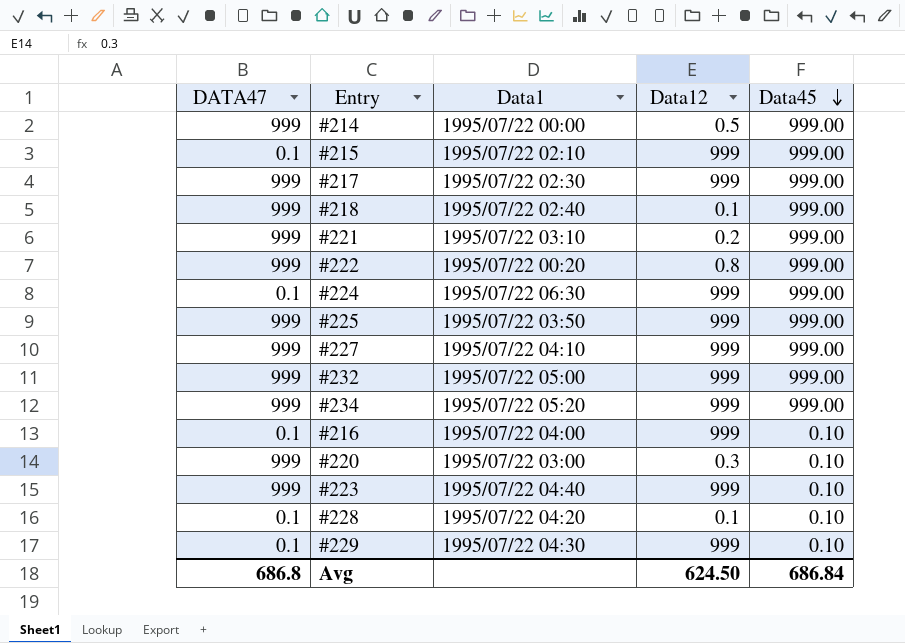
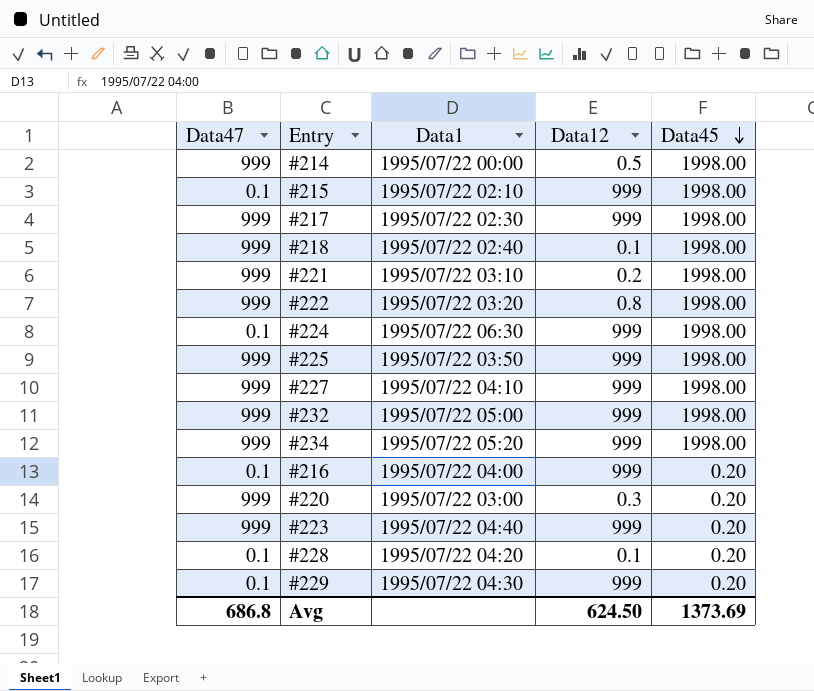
column name: DATA47 -> Data47
#214 | Data45: 999.00 -> 1998.00
#215 | Data45: 999.00 -> 1998.00
#217 | Data45: 999.00 -> 1998.00
#218 | Data45: 999.00 -> 1998.00
#221 | Data45: 999.00 -> 1998.00
#222 | Data1: 1995/07/22 00:20 -> 1995/07/22 03:20
#222 | Data45: 999.00 -> 1998.00
#224 | Data45: 999.00 -> 1998.00
#225 | Data45: 999.00 -> 1998.00
#227 | Data45: 999.00 -> 1998.00
#232 | Data45: 999.00 -> 1998.00
#234 | Data45: 999.00 -> 1998.00
#216 | Data45: 0.10 -> 0.20
#220 | Data45: 0.10 -> 0.20
#223 | Data45: 0.10 -> 0.20
#228 | Data45: 0.10 -> 0.20
#229 | Data45: 0.10 -> 0.20
Avg | Data45: 686.84 -> 1373.69

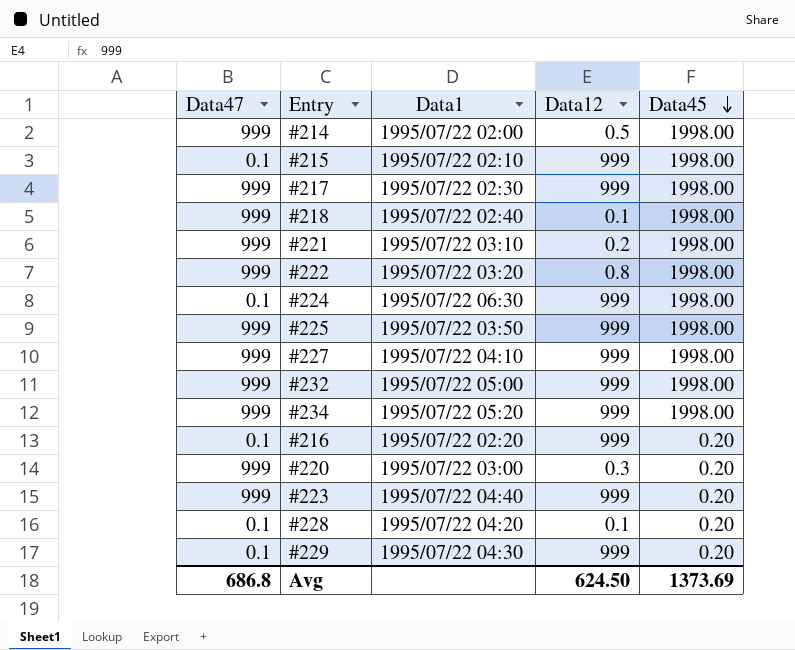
#214 | Data1: 1995/07/22 00:00 -> 1995/07/22 02:00
#216 | Data1: 1995/07/22 04:00 -> 1995/07/22 02:20

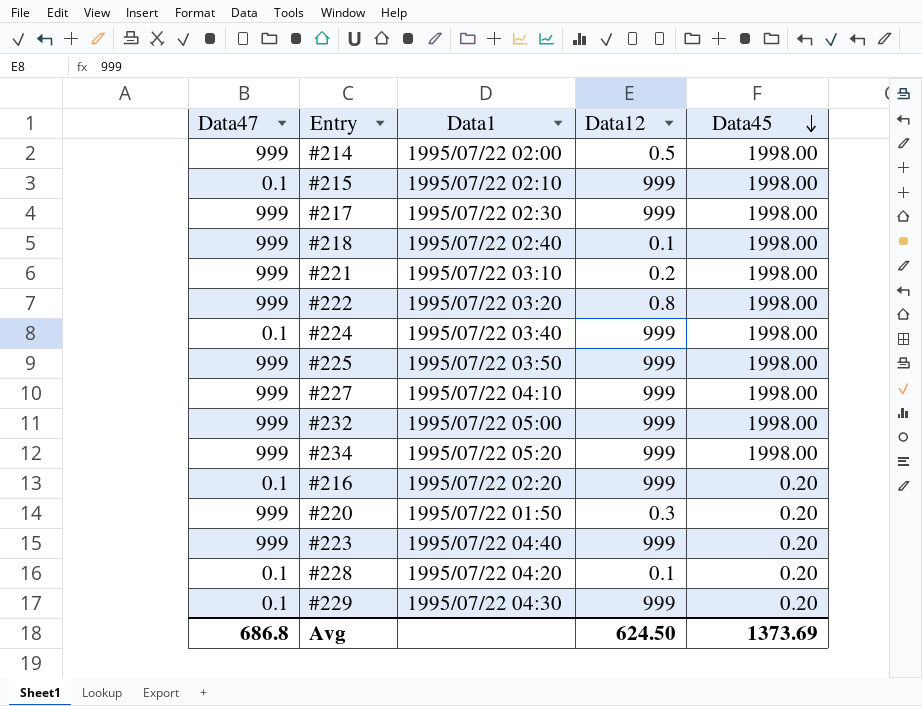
#224 | Data1: 1995/07/22 06:30 -> 1995/07/22 03:40
#220 | Data1: 1995/07/22 03:00 -> 1995/07/22 01:50

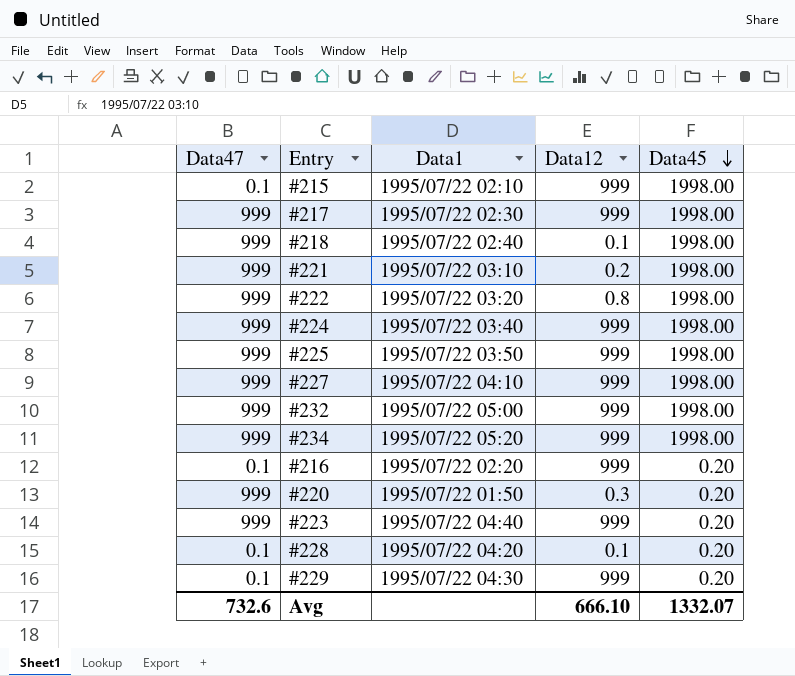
row #214: 999 | 1995/07/22 02:00 | 0.5 | 1998.00 -> none
#224 | Data47: 0.1 -> 999
Avg | Data47: 686.8 -> 732.6
Avg | Data12: 624.50 -> 666.10
Avg | Data45: 1373.69 -> 1332.07

